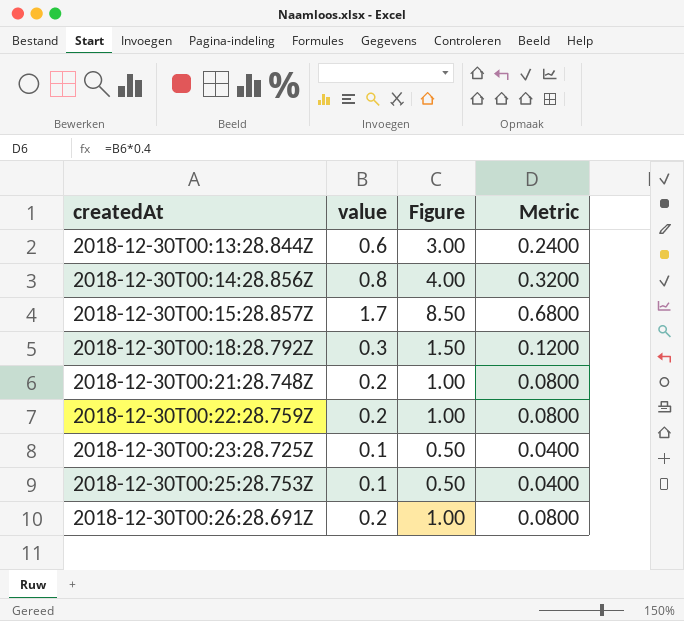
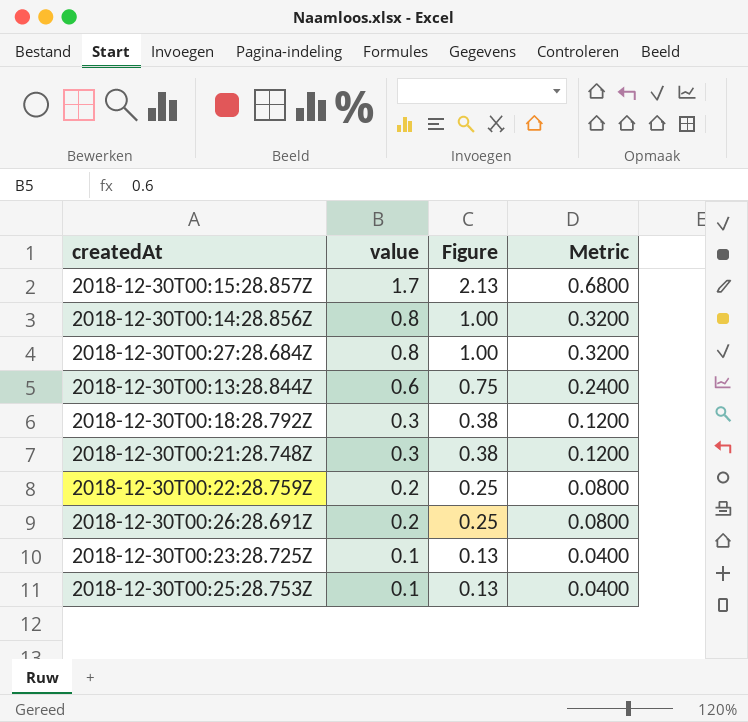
row order: createdAt ascending -> value descending
column Figure | formula: [value] * 5 -> [value] * 1.25
row 2018-12-30T00:27:28.684Z: none -> 0.8 | 1.00 | 0.3200
2018-12-30T00:21:28.748Z | value: 0.2 -> 0.3
2018-12-30T00:21:28.748Z | Metric: 0.0800 -> 0.1200

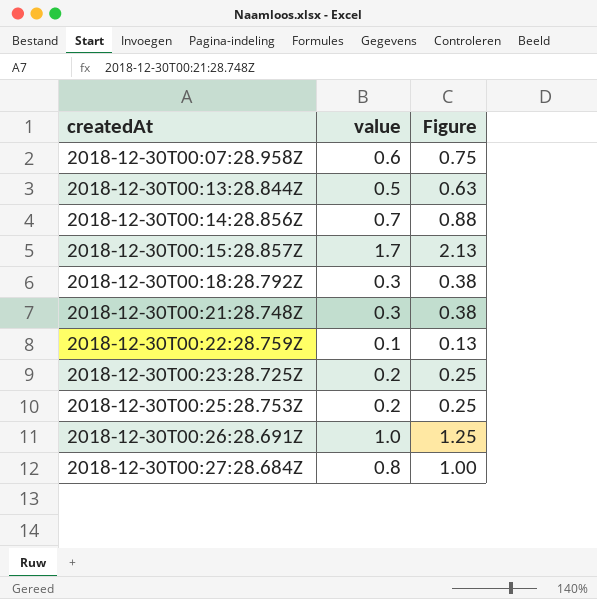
row order: value descending -> createdAt ascending
column Metric | formula: [value] * 0.4 -> none
row 2018-12-30T00:07:28.958Z: none -> 0.6 | 0.75
2018-12-30T00:13:28.844Z | value: 0.6 -> 0.5
2018-12-30T00:13:28.844Z | Figure: 0.75 -> 0.63
2018-12-30T00:14:28.856Z | value: 0.8 -> 0.7
2018-12-30T00:14:28.856Z | Figure: 1.00 -> 0.88
2018-12-30T00:22:28.759Z | value: 0.2 -> 0.1
2018-12-30T00:22:28.759Z | Figure: 0.25 -> 0.13
2018-12-30T00:23:28.725Z | value: 0.1 -> 0.2
2018-12-30T00:23:28.725Z | Figure: 0.13 -> 0.25
2018-12-30T00:25:28.753Z | value: 0.1 -> 0.2
2018-12-30T00:25:28.753Z | Figure: 0.13 -> 0.25
2018-12-30T00:26:28.691Z | value: 0.2 -> 1.0
2018-12-30T00:26:28.691Z | Figure: 0.25 -> 1.25

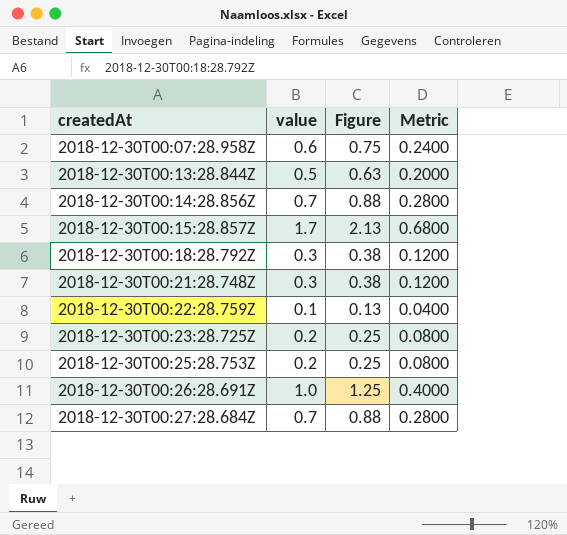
column Metric | formula: none -> [value] * 0.4
2018-12-30T00:27:28.684Z | value: 0.8 -> 0.7
2018-12-30T00:27:28.684Z | Figure: 1.00 -> 0.88

